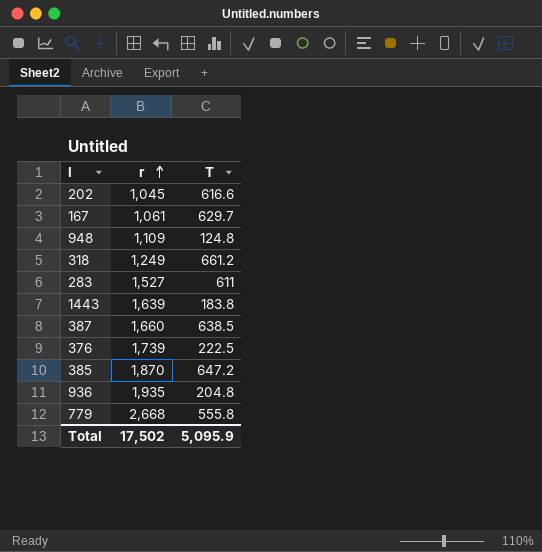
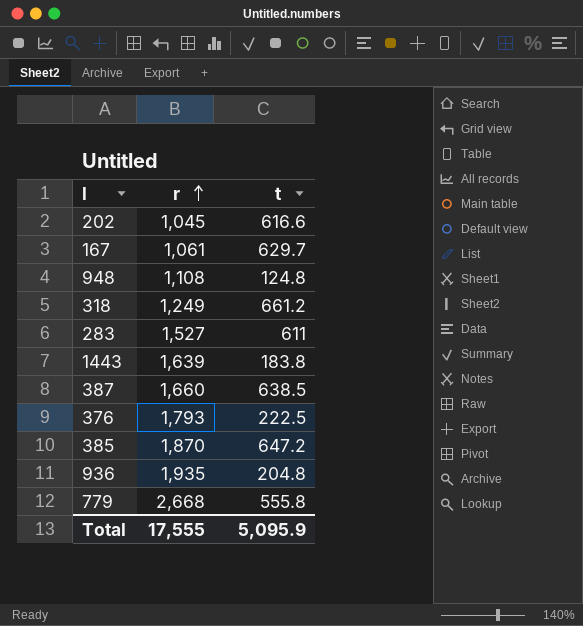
column name: T -> t
948 | r: 1,109 -> 1,108
376 | r: 1,739 -> 1,793
Total | r: 17,502 -> 17,555

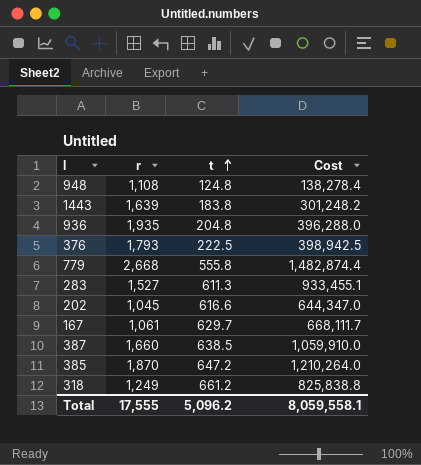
row order: r ascending -> t ascending
column Cost | formula: none -> [r] * [t]
283 | t: 611 -> 611.3
Total | t: 5,095.9 -> 5,096.2

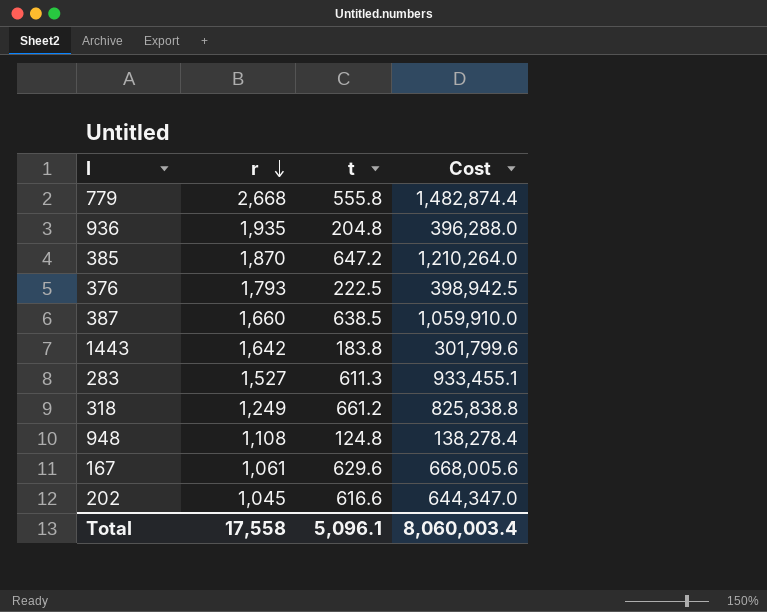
row order: t ascending -> r descending
1443 | r: 1,639 -> 1,642
1443 | Cost: 301,248.2 -> 301,799.6
167 | t: 629.7 -> 629.6
167 | Cost: 668,111.7 -> 668,005.6
Total | r: 17,555 -> 17,558
Total | t: 5,096.2 -> 5,096.1
Total | Cost: 8,059,558.1 -> 8,060,003.4

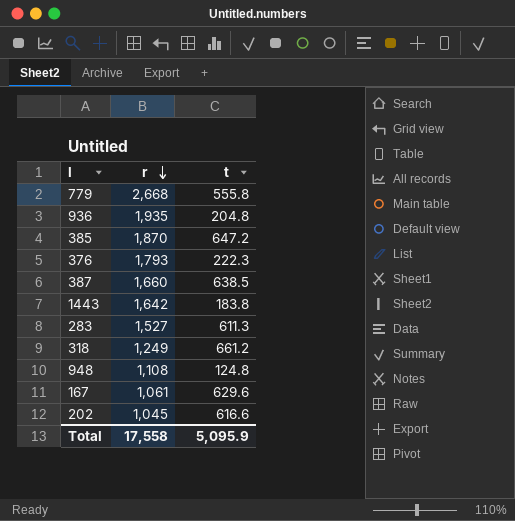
column Cost | formula: [r] * [t] -> none
376 | t: 222.5 -> 222.3
Total | t: 5,096.1 -> 5,095.9

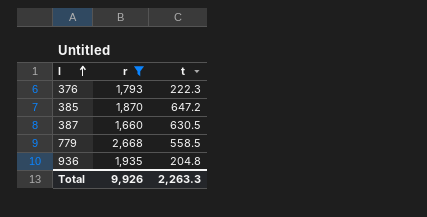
filter: none -> r >= 1,660
row order: r descending -> l ascending
387 | t: 638.5 -> 630.5
779 | t: 555.8 -> 558.5
Total | r: 17,558 -> 9,926
Total | t: 5,095.9 -> 2,263.3

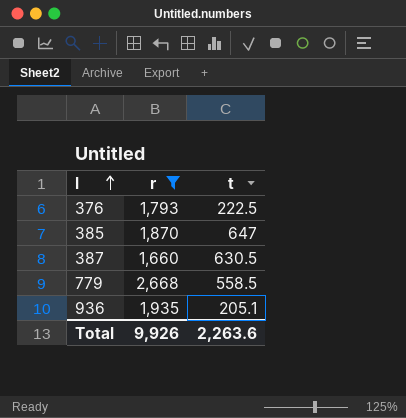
376 | t: 222.3 -> 222.5
385 | t: 647.2 -> 647
936 | t: 204.8 -> 205.1
Total | t: 2,263.3 -> 2,263.6

